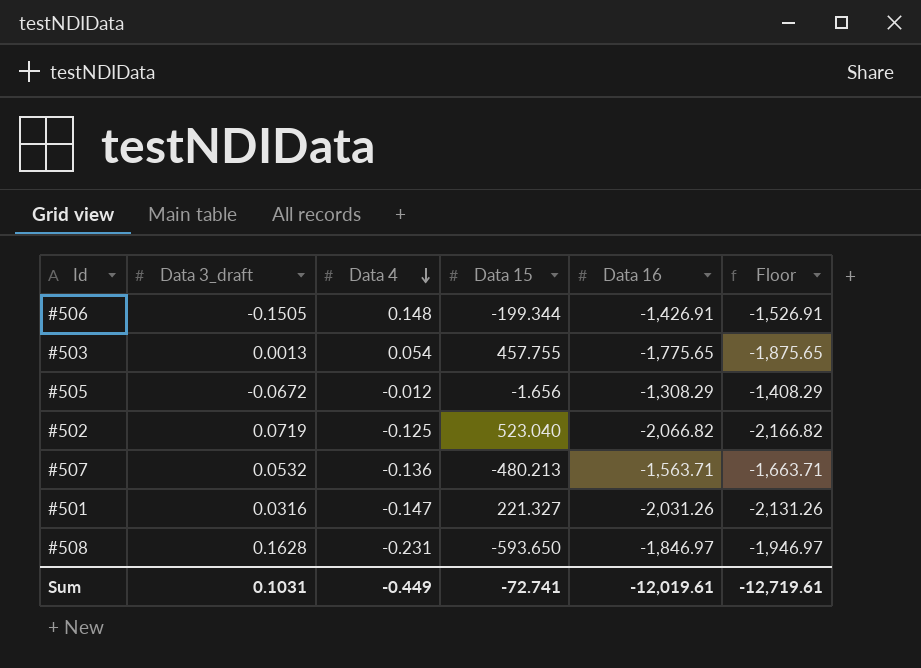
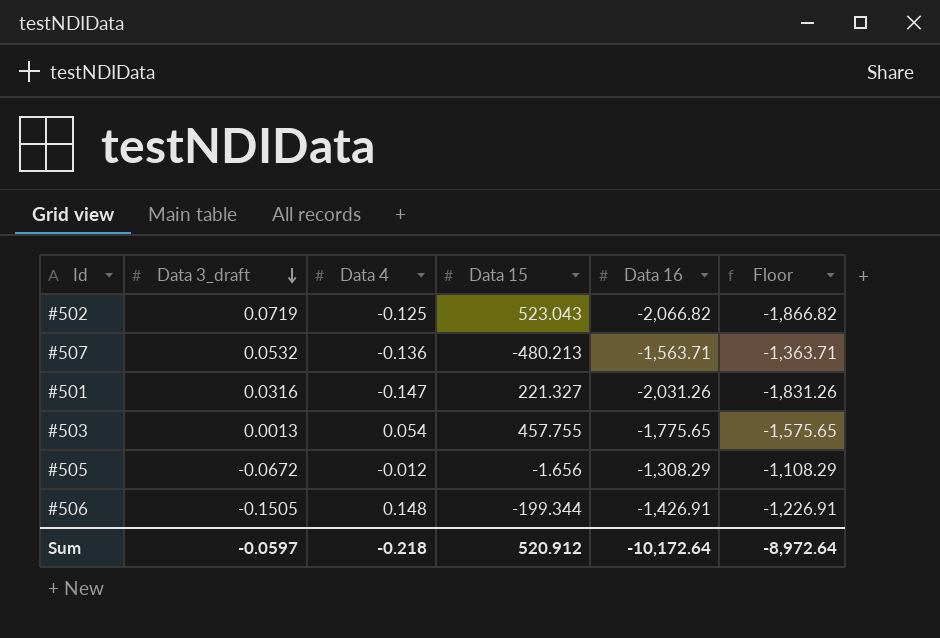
row order: Data 4 descending -> Data 3_draft descending
column Floor | formula: [Data 16] - 100 -> [Data 16] + 200
row #508: 0.1628 | -0.231 | -593.650 | -1,846.97 | -1,946.97 -> none
#502 | Data 15: 523.040 -> 523.043
Sum | Data 3_draft: 0.1031 -> -0.0597
Sum | Data 4: -0.449 -> -0.218
Sum | Data 15: -72.741 -> 520.912
Sum | Data 16: -12,019.61 -> -10,172.64
Sum | Floor: -12,719.61 -> -8,972.64

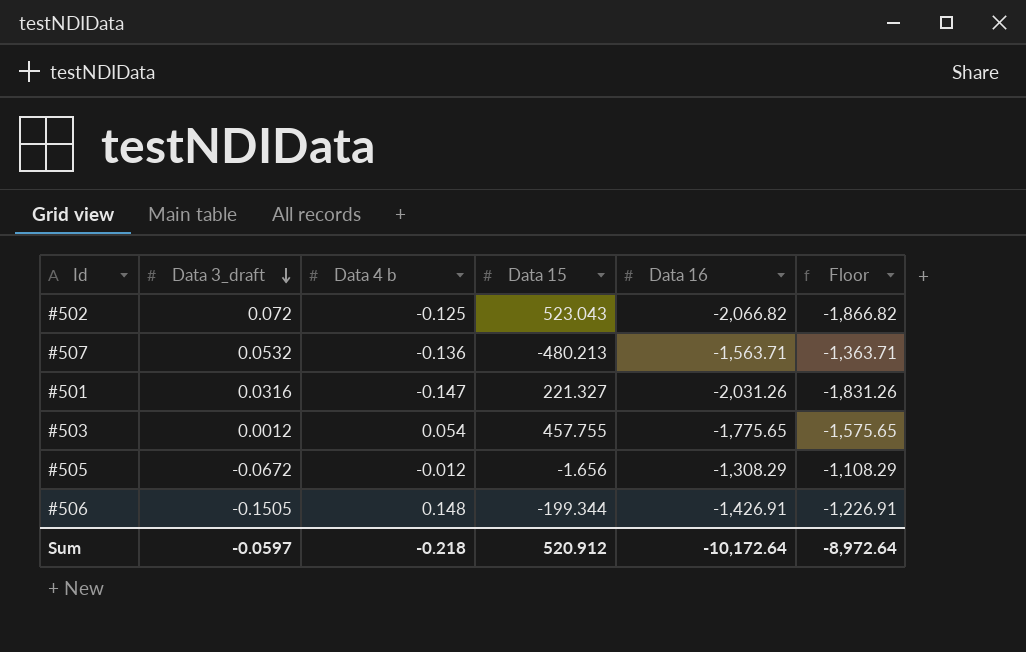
column name: Data 4 -> Data 4 b
#502 | Data 3_draft: 0.0719 -> 0.072
#503 | Data 3_draft: 0.0013 -> 0.0012

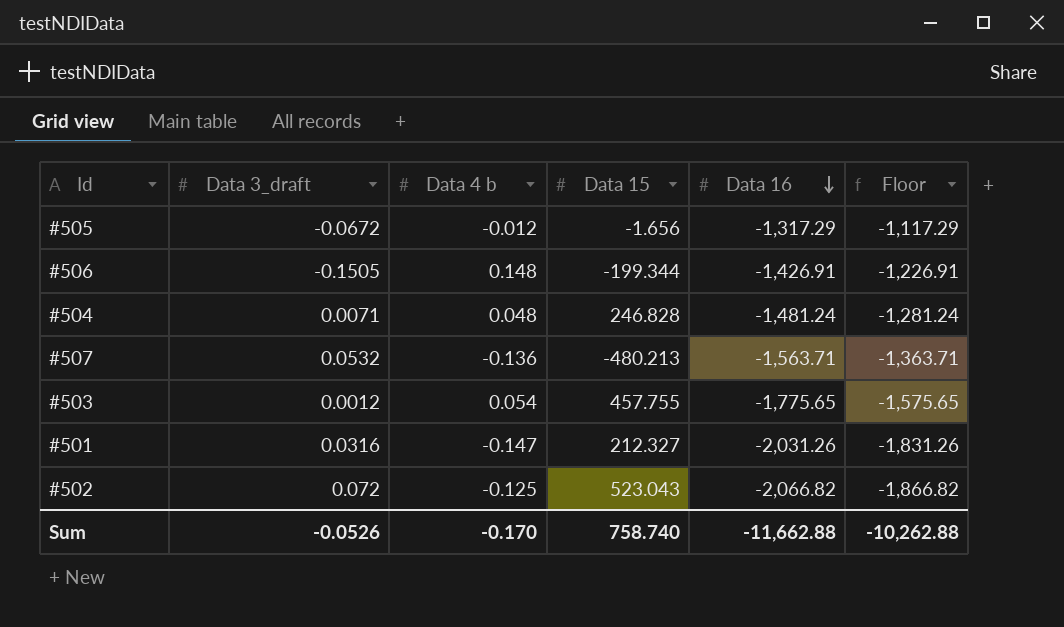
row order: Data 3_draft descending -> Data 16 descending
#505 | Data 16: -1,308.29 -> -1,317.29
#505 | Floor: -1,108.29 -> -1,117.29
row #504: none -> 0.0071 | 0.048 | 246.828 | -1,481.24 | -1,281.24
#501 | Data 15: 221.327 -> 212.327
Sum | Data 3_draft: -0.0597 -> -0.0526
Sum | Data 4 b: -0.218 -> -0.170
Sum | Data 15: 520.912 -> 758.740
Sum | Data 16: -10,172.64 -> -11,662.88
Sum | Floor: -8,972.64 -> -10,262.88

